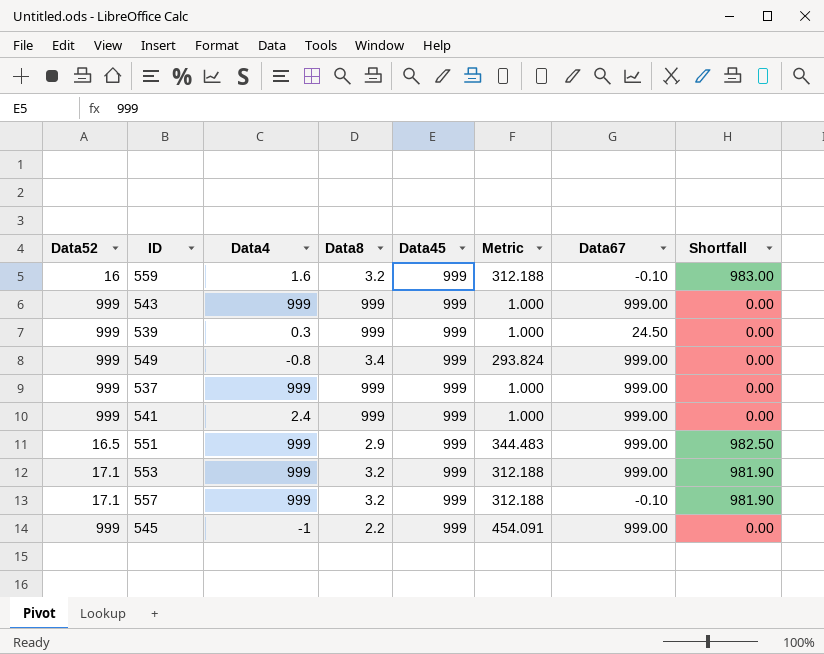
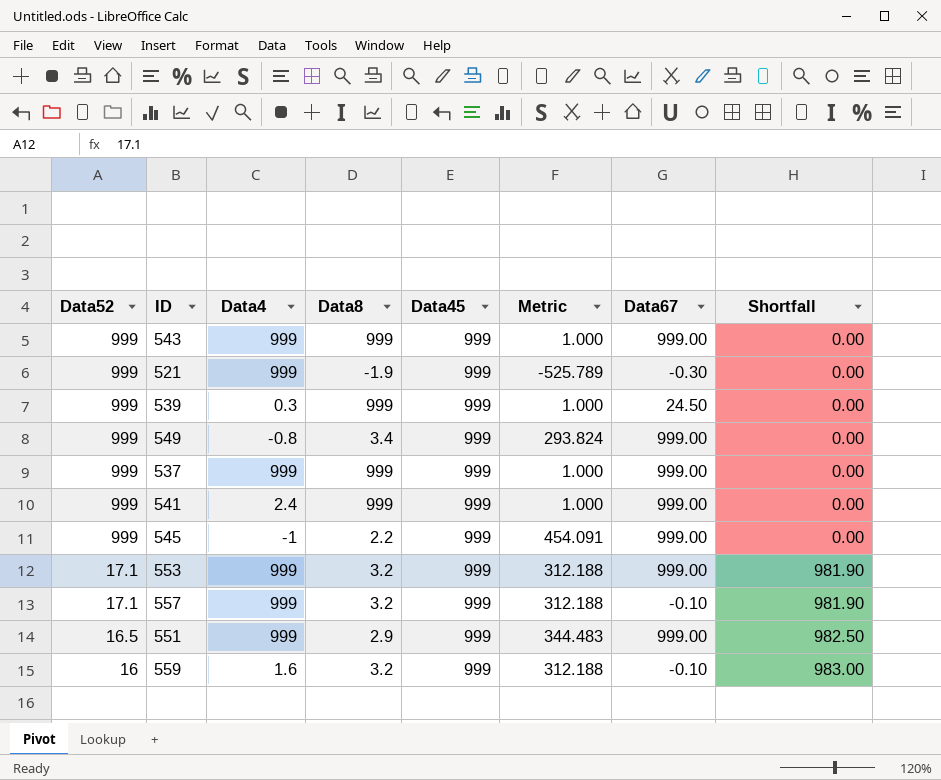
row order: none -> Data52 descending
row 521: none -> 999 | 999 | -1.9 | 999 | -525.789 | -0.30 | 0.00

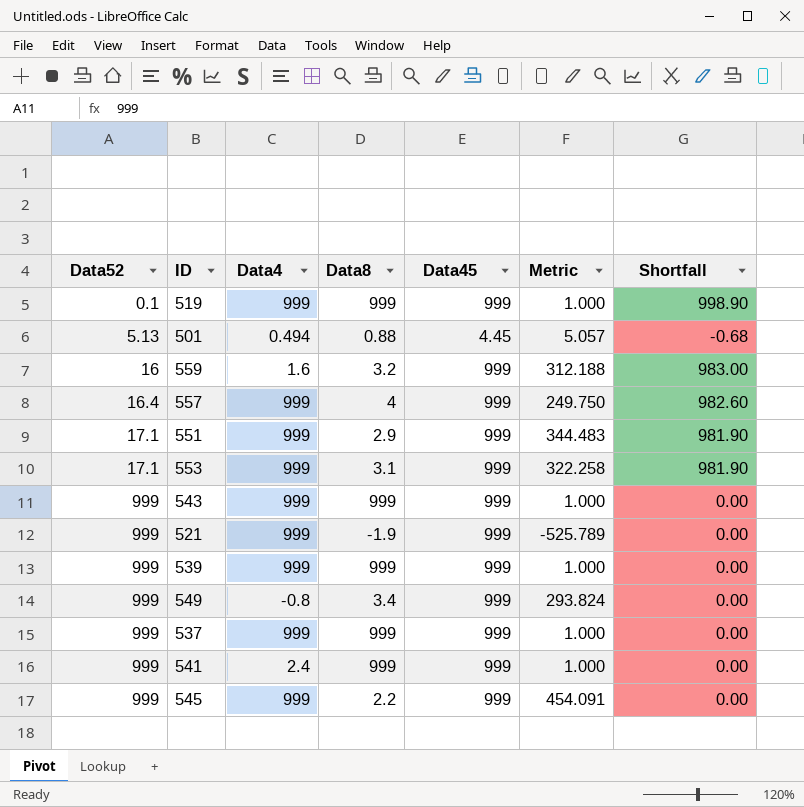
row order: Data52 descending -> Data52 ascending
column Data67 | position: 7 -> none
row 519: none -> 0.1 | 999 | 999 | 999 | 1.000 | 998.90
row 501: none -> 5.13 | 0.494 | 0.88 | 4.45 | 5.057 | -0.68
557 | Data52: 17.1 -> 16.4
557 | Data8: 3.2 -> 4
557 | Metric: 312.188 -> 249.750
557 | Shortfall: 981.90 -> 982.60
551 | Data52: 16.5 -> 17.1
551 | Shortfall: 982.50 -> 981.90
553 | Data8: 3.2 -> 3.1
553 | Metric: 312.188 -> 322.258
539 | Data4: 0.3 -> 999
545 | Data4: -1 -> 999

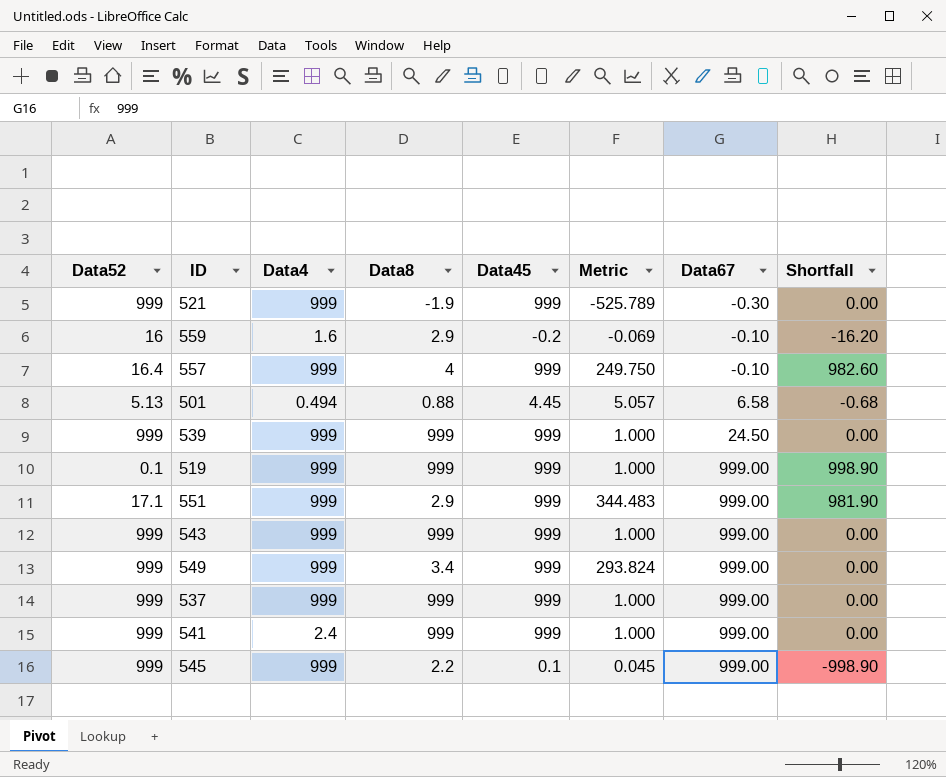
row order: Data52 ascending -> Data67 ascending
column Data67 | position: none -> 7
row 553: 17.1 | 999 | 3.1 | 999 | 322.258 | 981.90 -> none
559 | Data8: 3.2 -> 2.9
559 | Data45: 999 -> -0.2
559 | Metric: 312.188 -> -0.069
559 | Shortfall: 983.00 -> -16.20
549 | Data4: -0.8 -> 999
545 | Data45: 999 -> 0.1
545 | Metric: 454.091 -> 0.045
545 | Shortfall: 0.00 -> -998.90

